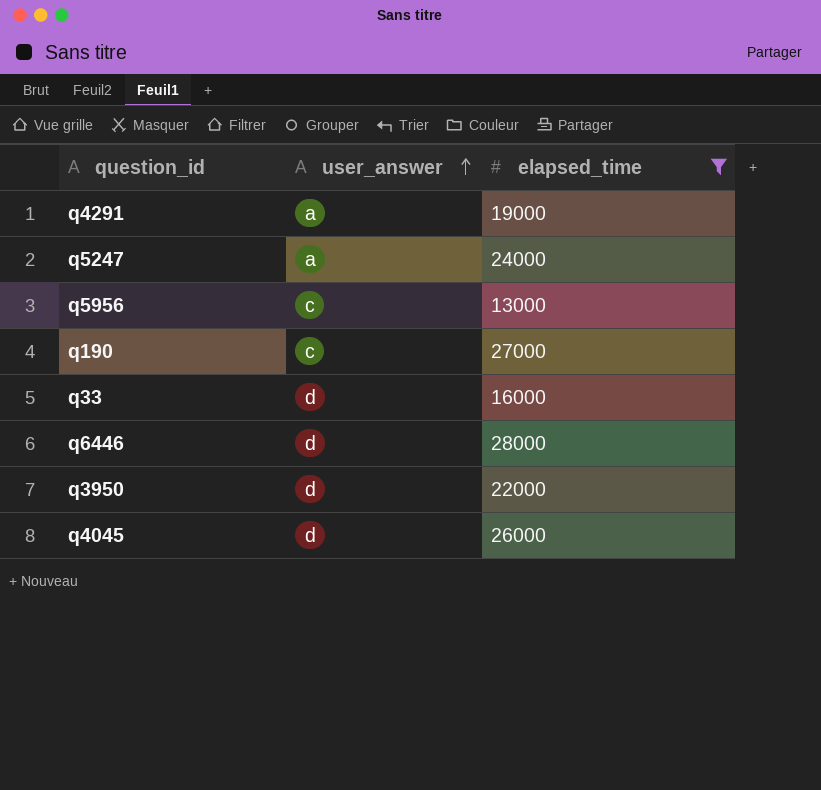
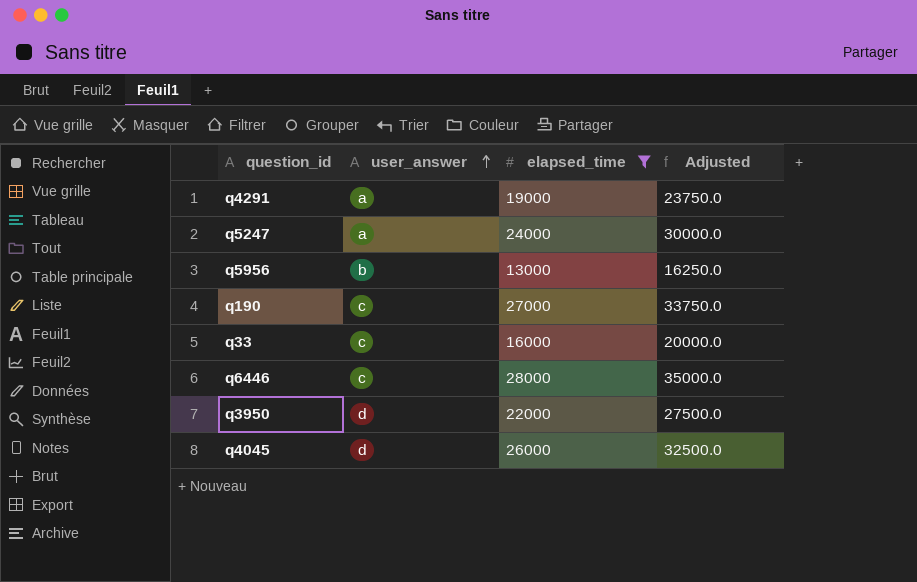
column Adjusted | formula: none -> [elapsed_time] * 1.25
q5956 | user_answer: c -> b
q33 | user_answer: d -> c
q6446 | user_answer: d -> c

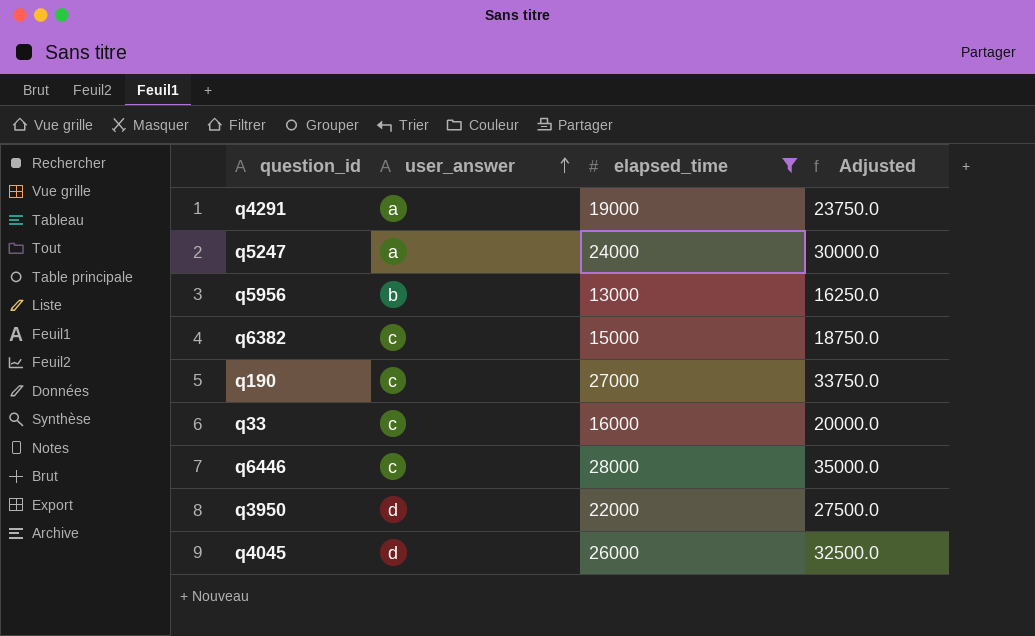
row q6382: none -> c | 15000 | 18750.0

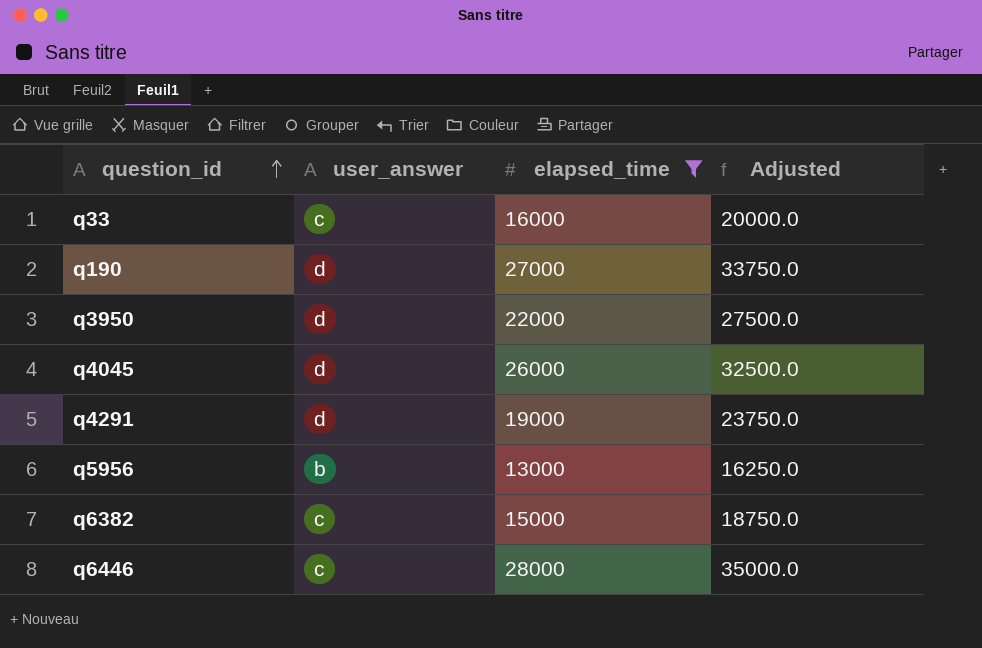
row order: user_answer ascending -> question_id ascending
row q5247: a | 24000 | 30000.0 -> none
q190 | user_answer: c -> d
q4291 | user_answer: a -> d

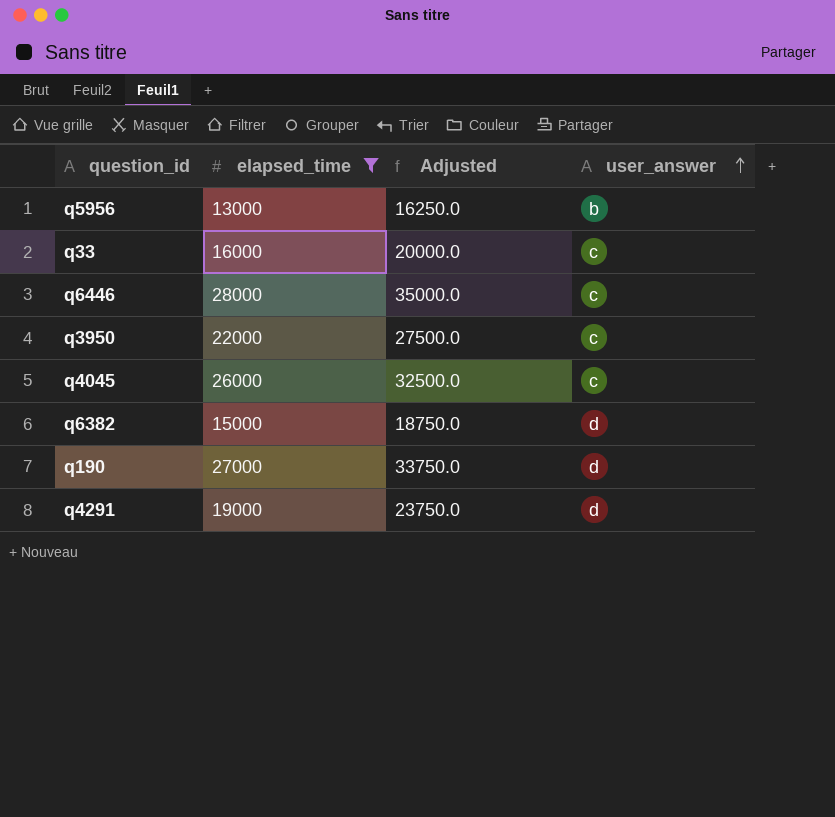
row order: question_id ascending -> user_answer ascending
column user_answer | position: 2 -> 4
q3950 | user_answer: d -> c
q4045 | user_answer: d -> c
q6382 | user_answer: c -> d

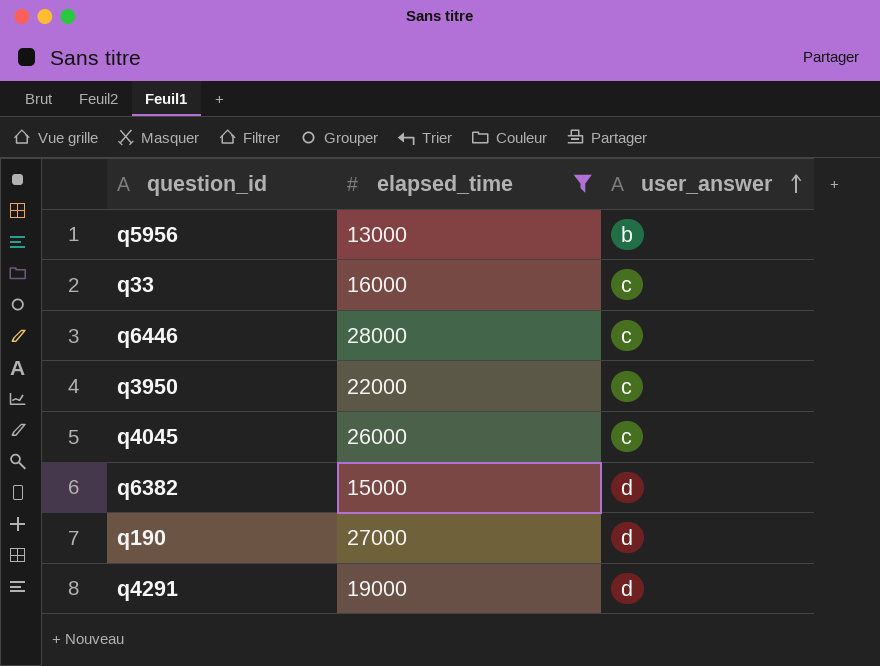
column Adjusted | formula: [elapsed_time] * 1.25 -> none

